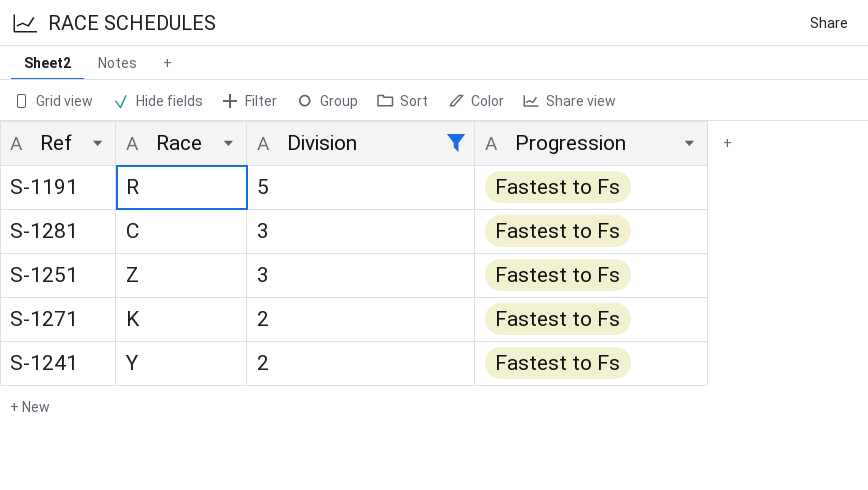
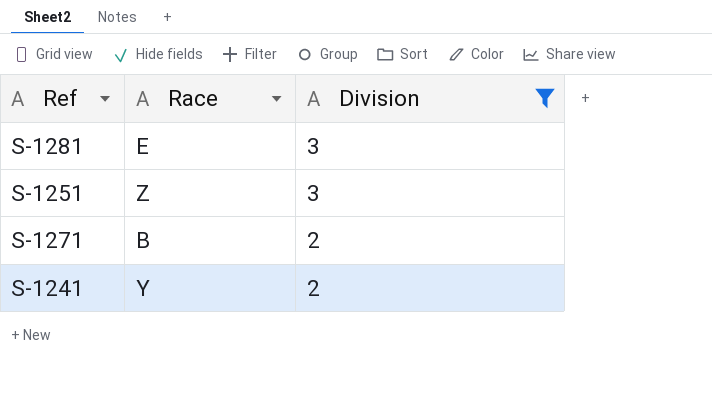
column Progression | position: 4 -> none
row S-1191: R | 5 | Fastest to Fs -> none
S-1281 | Race: C -> E
S-1271 | Race: K -> B

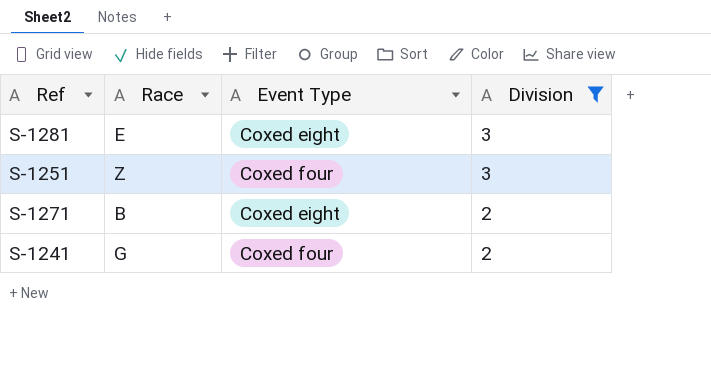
column Event Type | position: none -> 3
S-1241 | Race: Y -> G

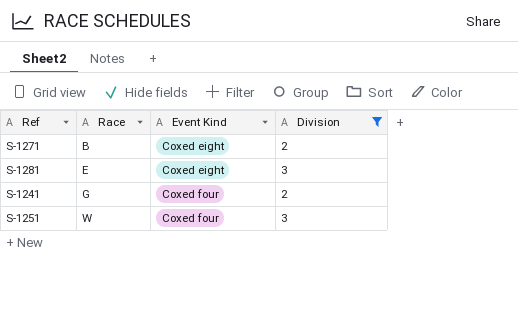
row order: Division descending -> Race ascending
column name: Event Type -> Event Kind
S-1251 | Race: Z -> W

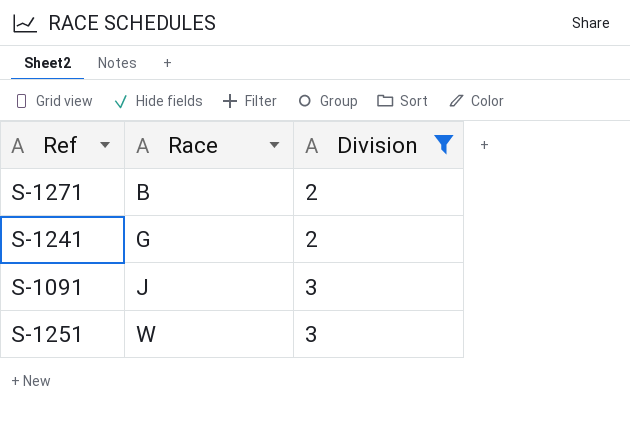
column Event Kind | position: 3 -> none
row S-1281: E | Coxed eight | 3 -> none
row S-1091: none -> J | 3

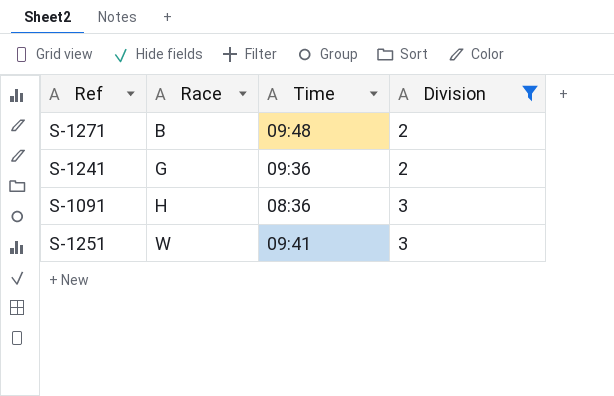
column Time | position: none -> 3
S-1091 | Race: J -> H

